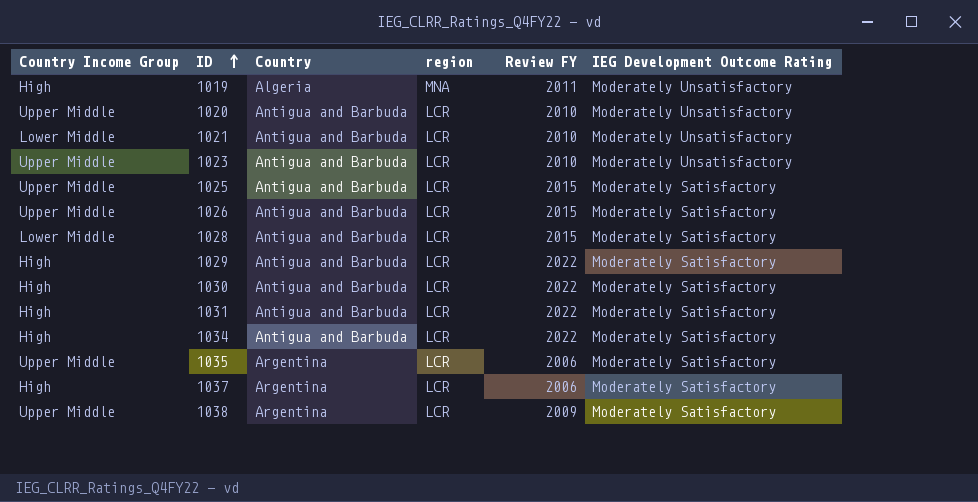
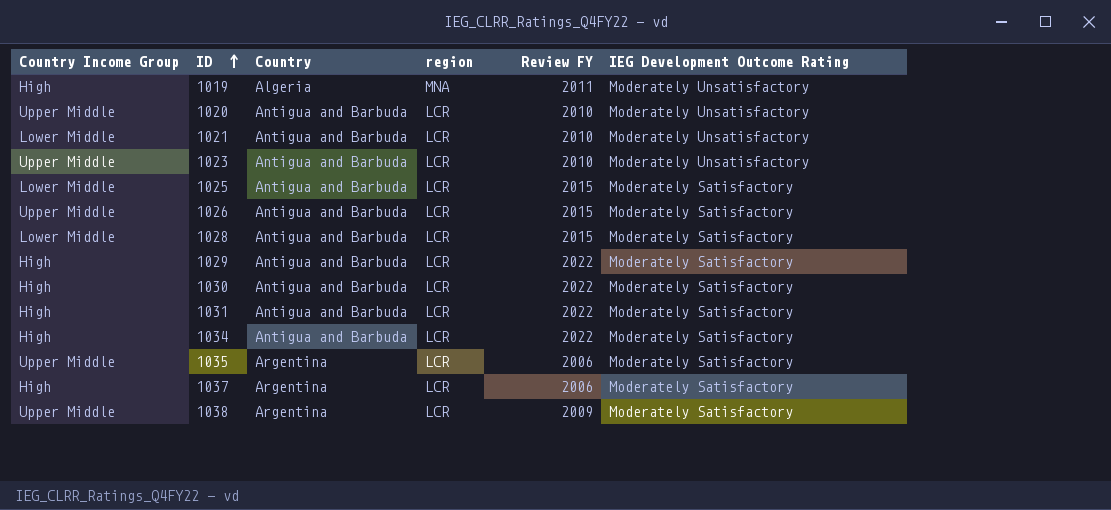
1025 | Country Income Group: Upper Middle -> Lower Middle

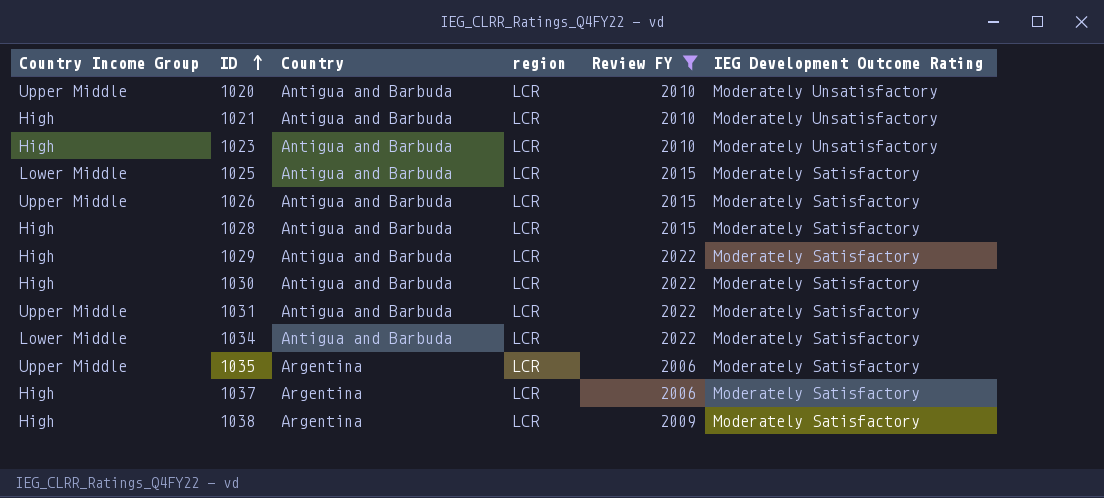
filter: none -> Review FY != 2011
1021 | Country Income Group: Lower Middle -> High
1023 | Country Income Group: Upper Middle -> High
1028 | Country Income Group: Lower Middle -> High
1031 | Country Income Group: High -> Upper Middle
1034 | Country Income Group: High -> Lower Middle
1038 | Country Income Group: Upper Middle -> High

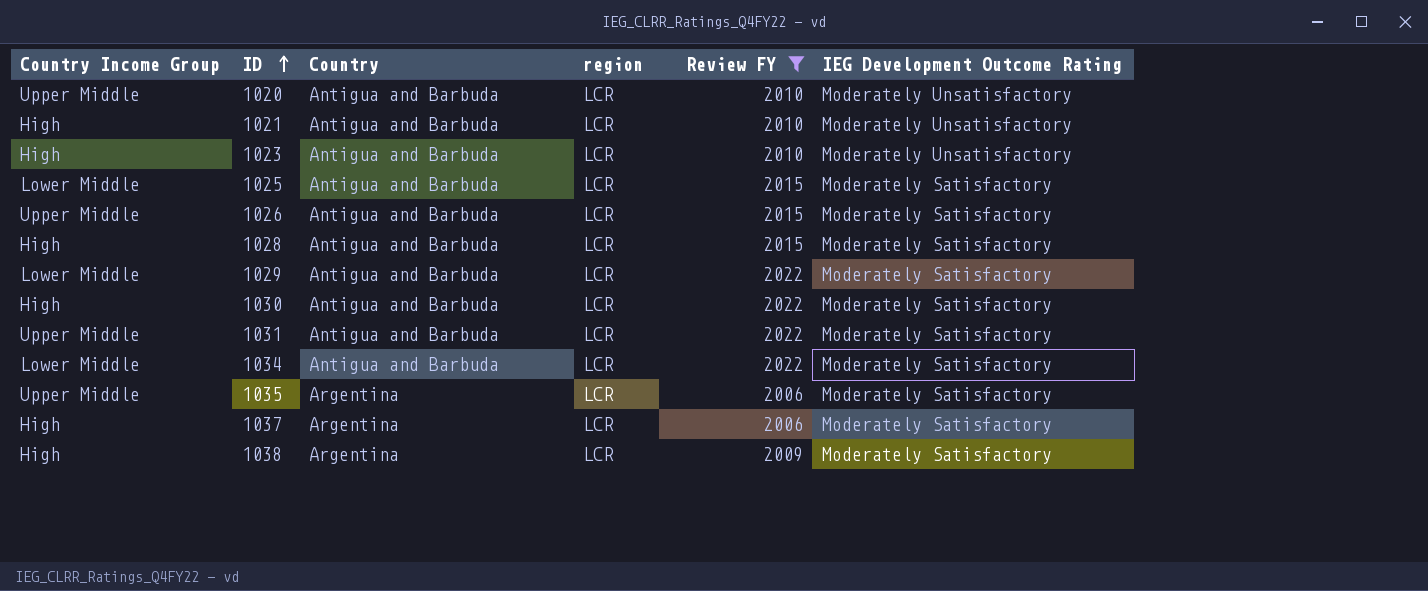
1029 | Country Income Group: High -> Lower Middle

